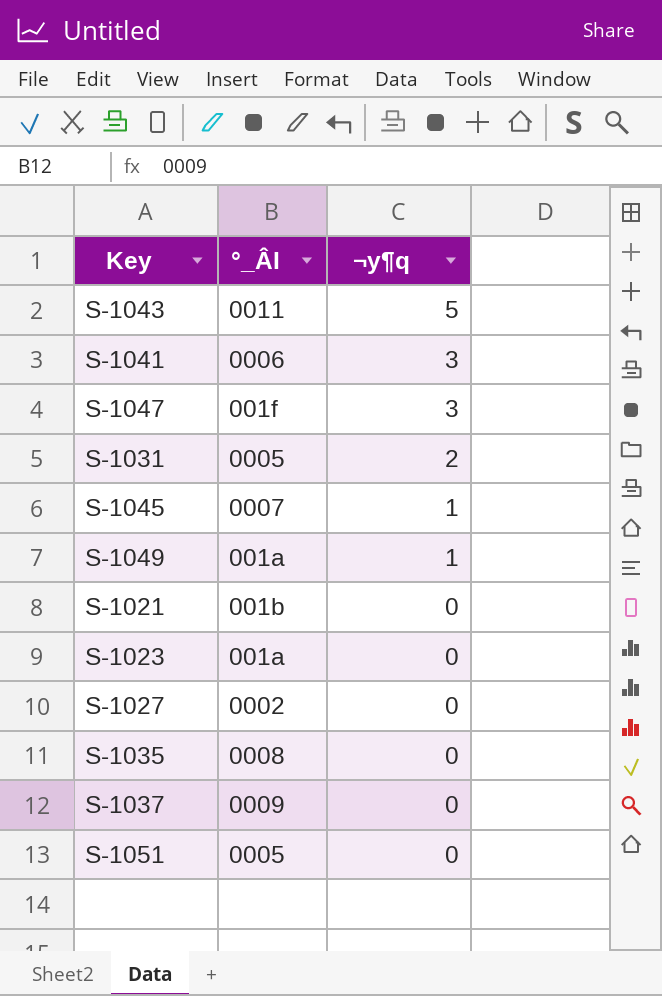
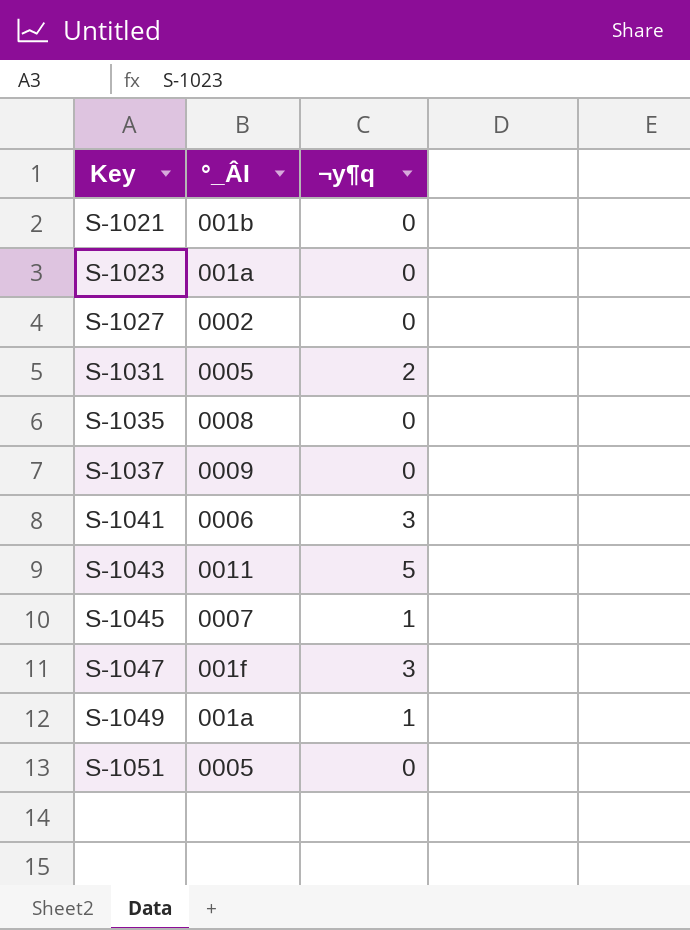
row order: ¬y¶q descending -> Key ascending

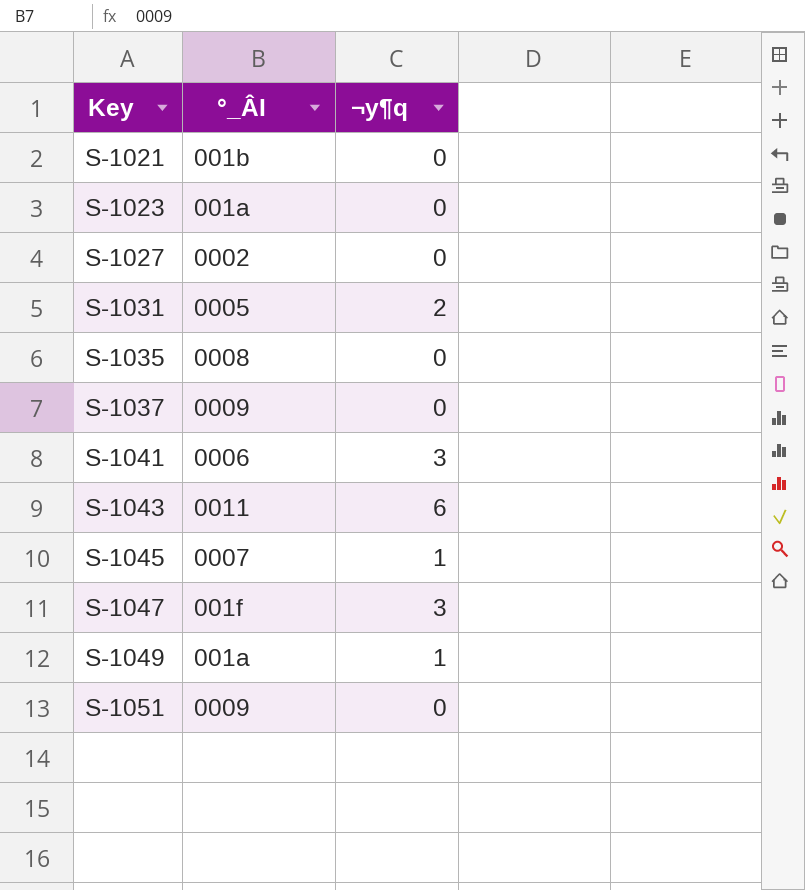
S-1043 | ¬y¶q: 5 -> 6
S-1051 | °_ÂI: 0005 -> 0009

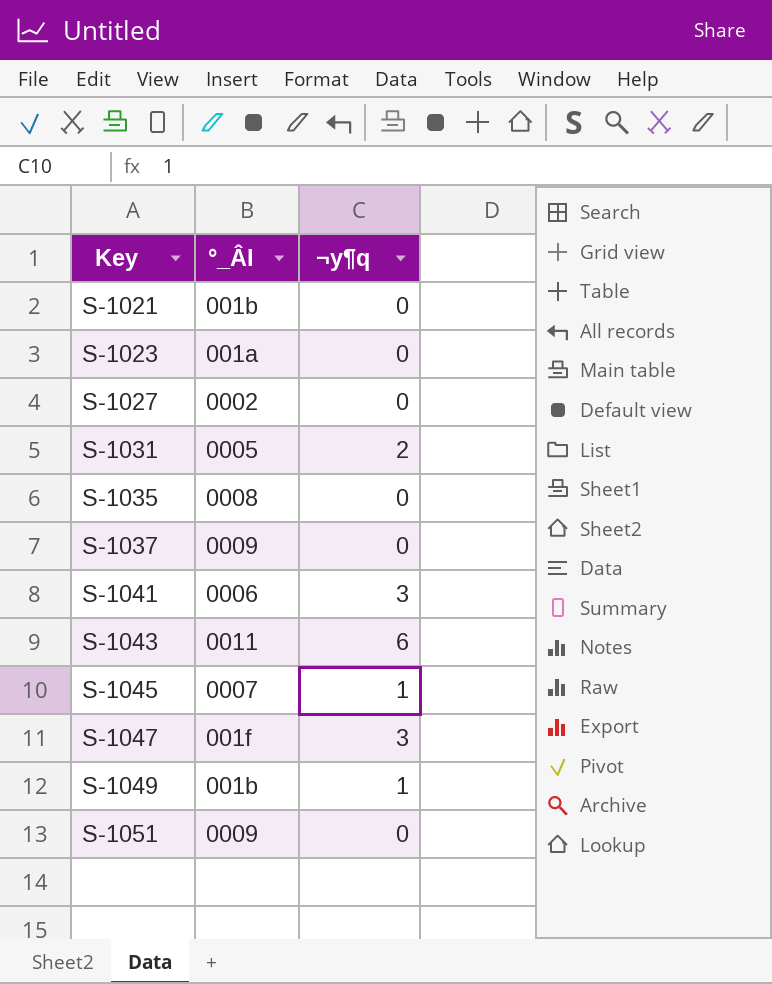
S-1049 | °_ÂI: 001a -> 001b

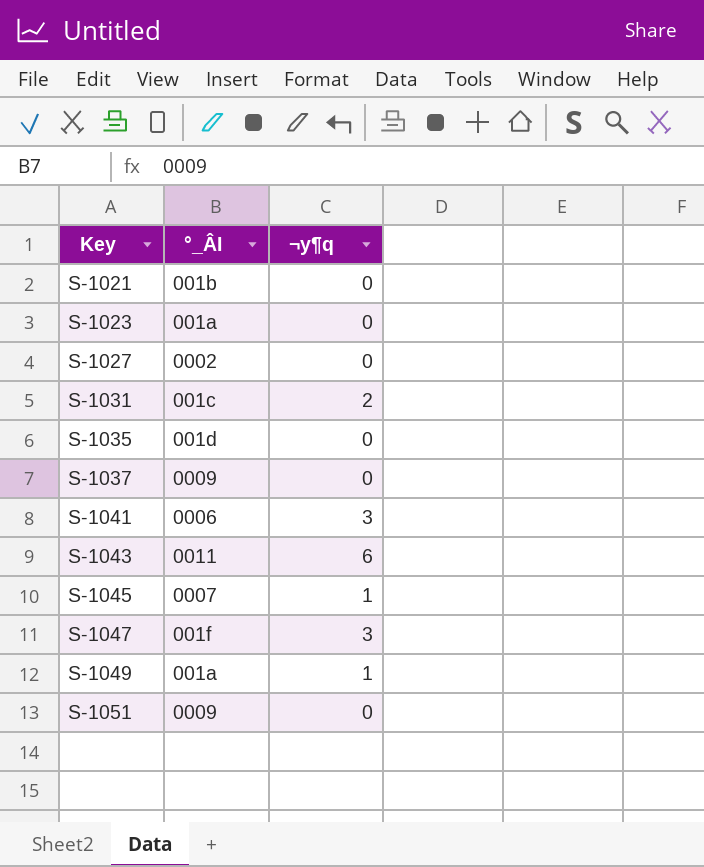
S-1031 | °_ÂI: 0005 -> 001c
S-1035 | °_ÂI: 0008 -> 001d
S-1049 | °_ÂI: 001b -> 001a

